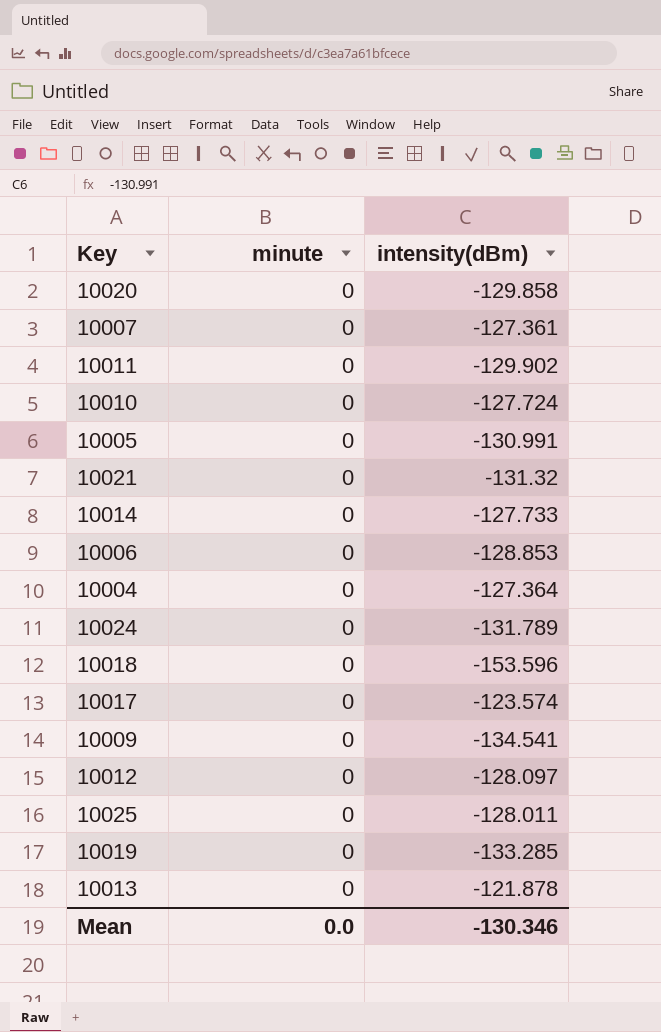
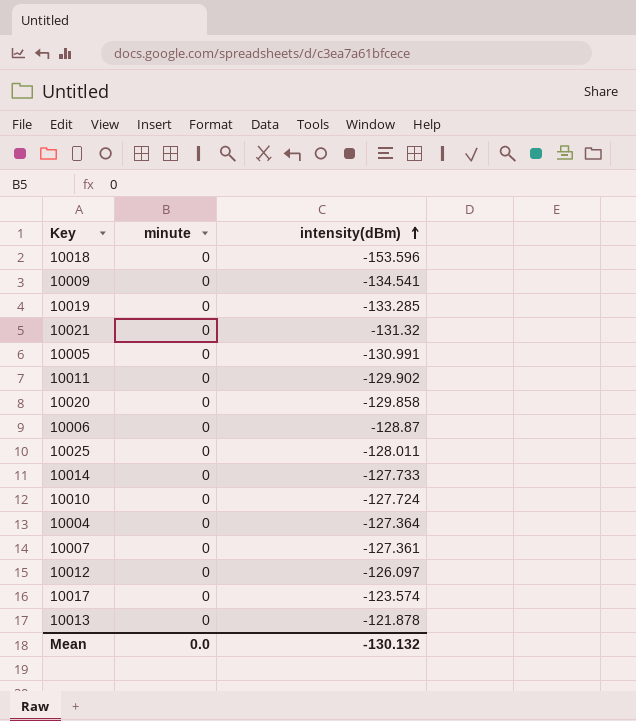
row order: none -> intensity(dBm) ascending
row 10024: 0 | -131.789 -> none
10006 | intensity(dBm): -128.853 -> -128.87
10012 | intensity(dBm): -128.097 -> -126.097
Mean | intensity(dBm): -130.346 -> -130.132

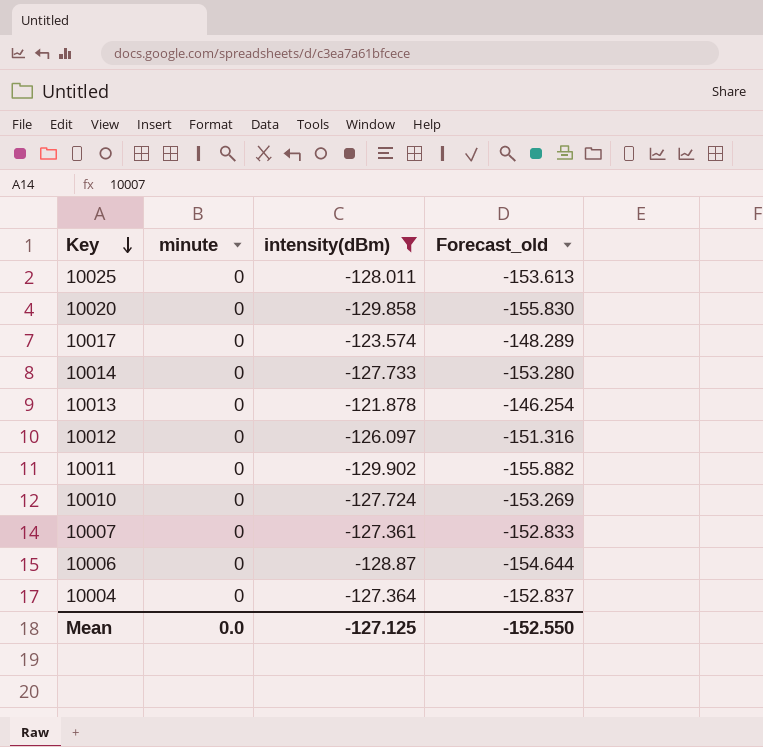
filter: none -> intensity(dBm) >= -129.902
row order: intensity(dBm) ascending -> Key descending
column Forecast_old | formula: none -> [intensity(dBm)] * 1.2
Mean | intensity(dBm): -130.132 -> -127.125

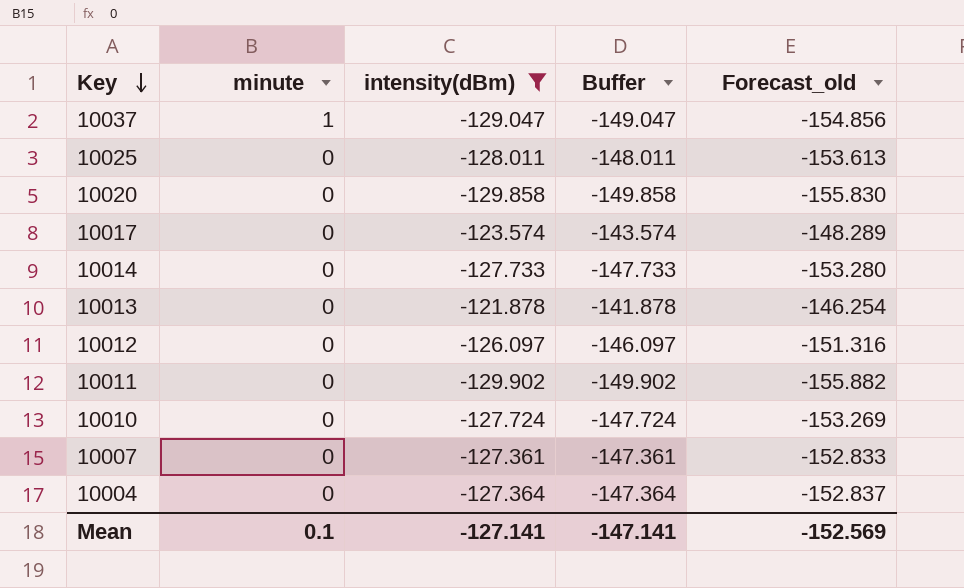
column Buffer | formula: none -> [intensity(dBm)] - 20
row 10006: 0 | -128.87 | -154.644 -> none
row 10037: none -> 1 | -129.047 | -149.047 | -154.856
Mean | minute: 0.0 -> 0.1
Mean | intensity(dBm): -127.125 -> -127.141
Mean | Forecast_old: -152.550 -> -152.569

